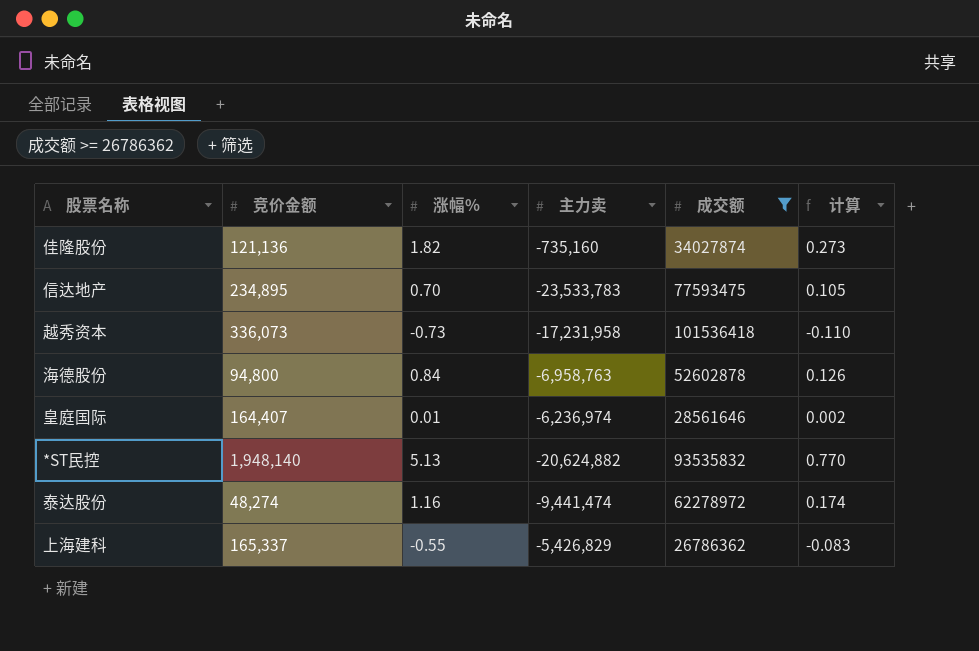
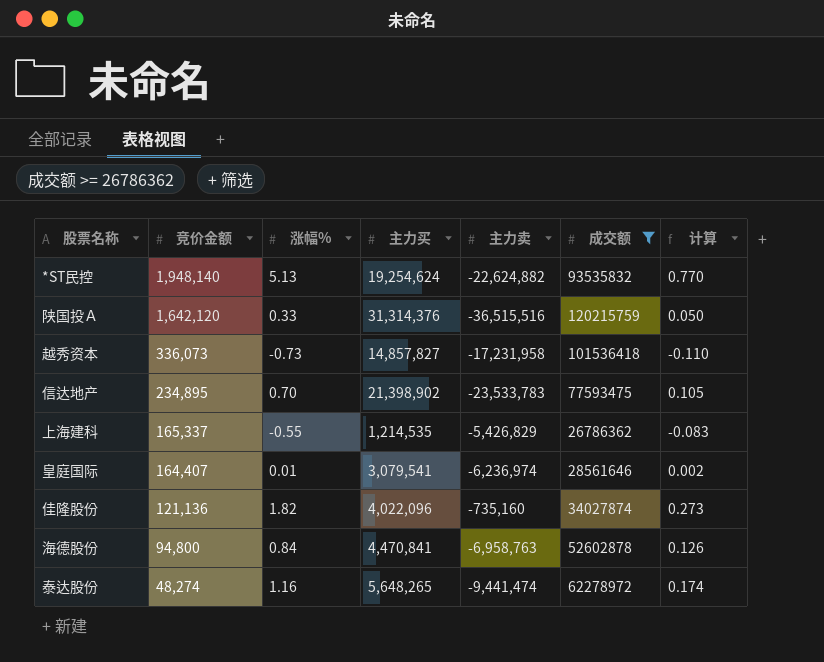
row order: none -> 竞价金额 descending
column 主力买 | position: none -> 4
*ST民控 | 主力卖: -20,624,882 -> -22,624,882
row 陕国投Ａ: none -> 1,642,120 | 0.33 | 31,314,376 | -36,515,516 | 120215759 | 0.050

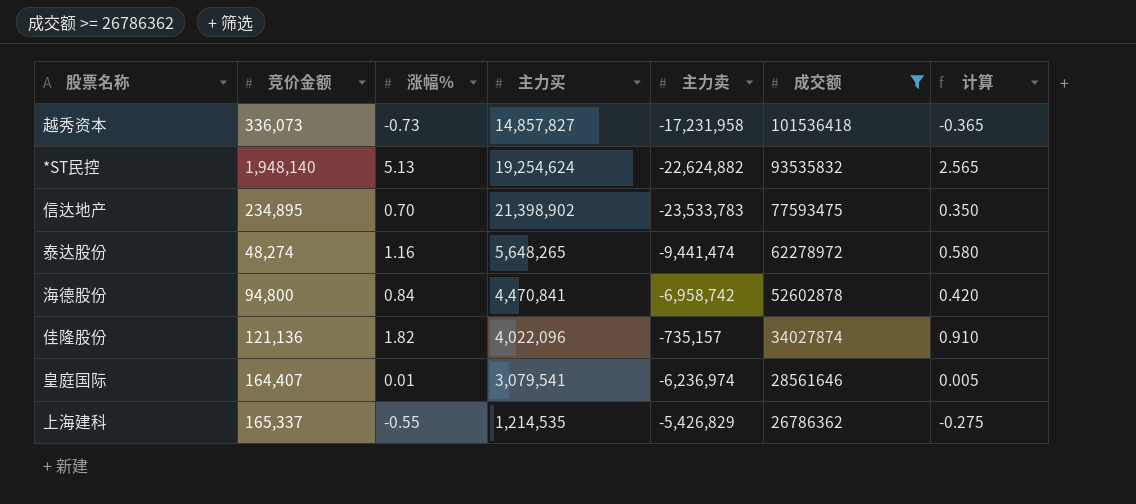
row order: 竞价金额 descending -> 成交额 descending
column 计算 | formula: [涨幅%] * 0.15 -> [涨幅%] * 0.5
row 陕国投Ａ: 1,642,120 | 0.33 | 31,314,376 | -36,515,516 | 120215759 | 0.050 -> none
海德股份 | 主力卖: -6,958,763 -> -6,958,742
佳隆股份 | 主力卖: -735,160 -> -735,157

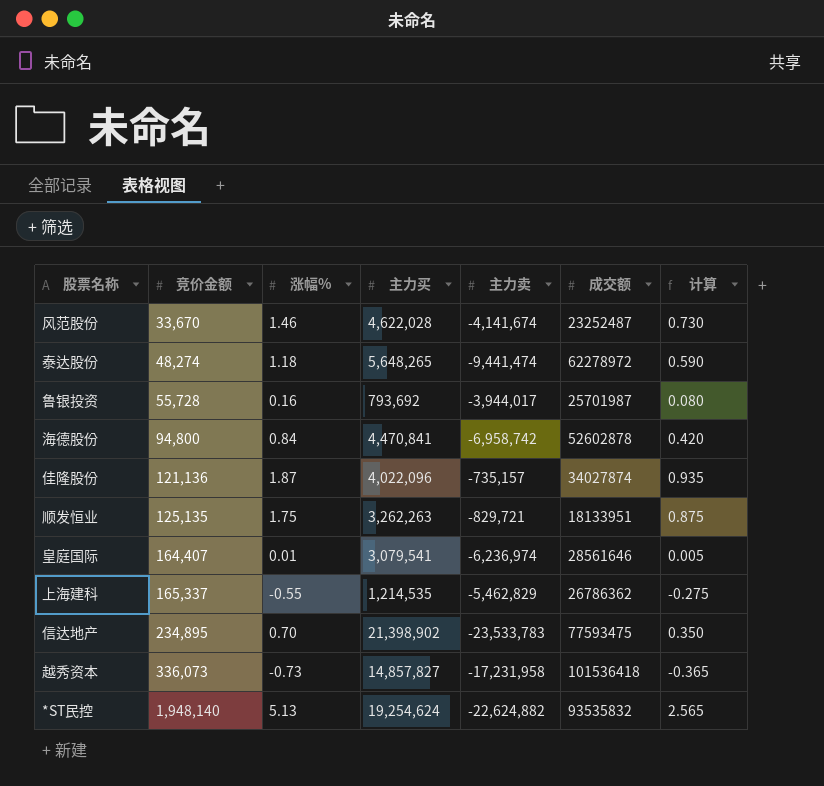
filter: 成交额 >= 26786362 -> none
row order: 成交额 descending -> 竞价金额 ascending
泰达股份 | 涨幅%: 1.16 -> 1.18
泰达股份 | 计算: 0.580 -> 0.590
佳隆股份 | 涨幅%: 1.82 -> 1.87
佳隆股份 | 计算: 0.910 -> 0.935
上海建科 | 主力卖: -5,426,829 -> -5,462,829

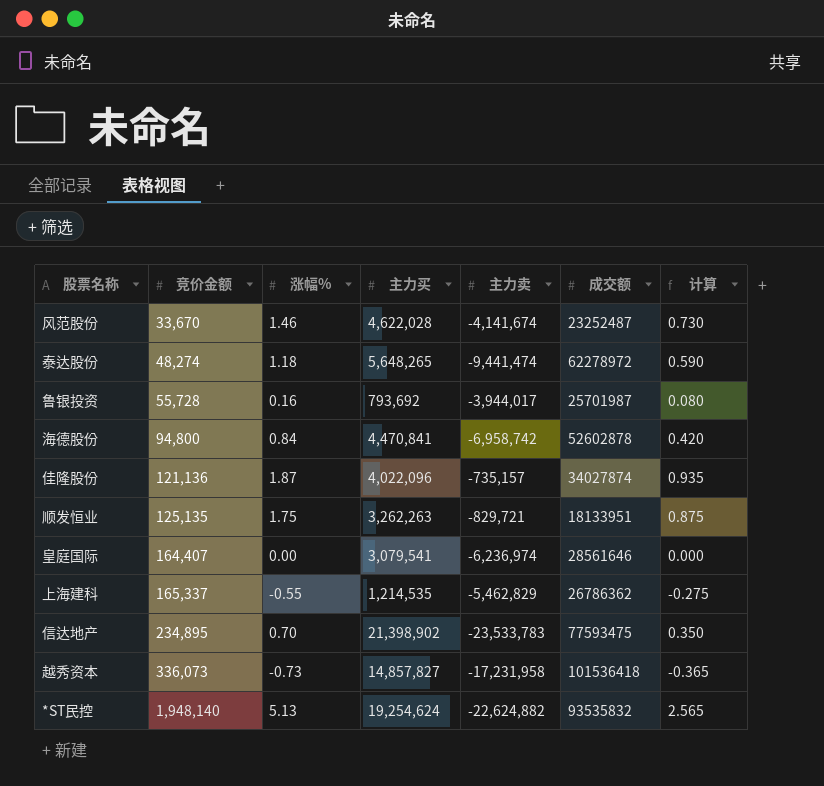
皇庭国际 | 涨幅%: 0.01 -> 0.00
皇庭国际 | 计算: 0.005 -> 0.000

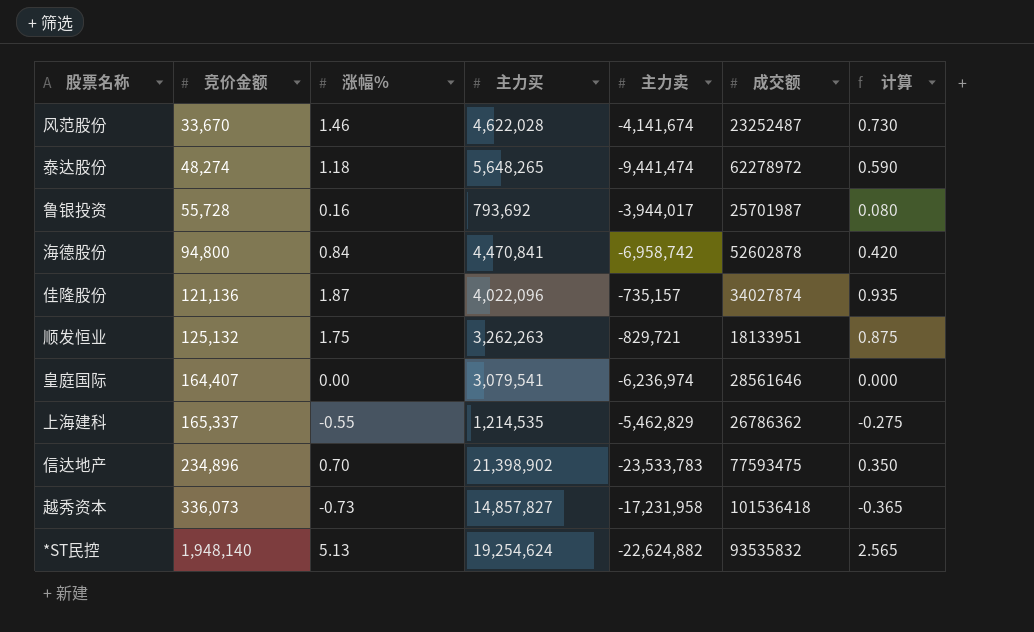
顺发恒业 | 竞价金额: 125,135 -> 125,132
信达地产 | 竞价金额: 234,895 -> 234,896

